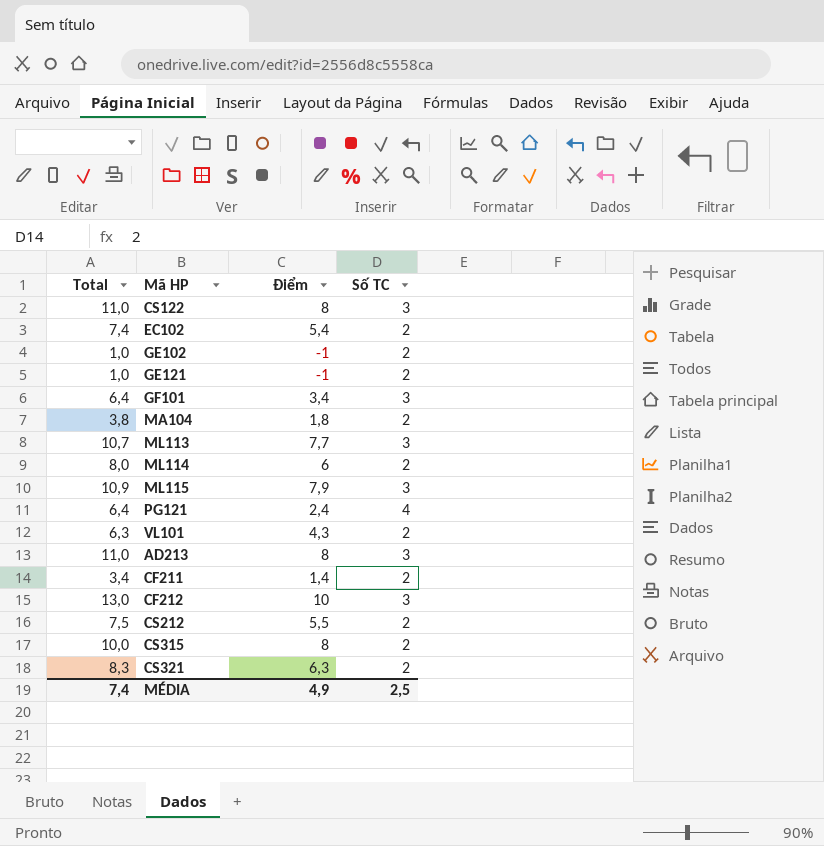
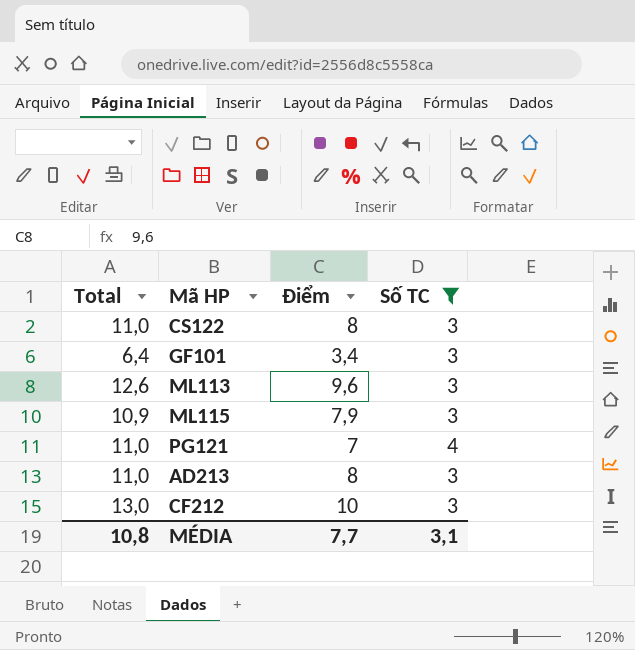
filter: none -> Số TC != 2
ML113 | Total: 10,7 -> 12,6
ML113 | Điểm: 7,7 -> 9,6
PG121 | Total: 6,4 -> 11,0
PG121 | Điểm: 2,4 -> 7
MÉDIA | Total: 7,4 -> 10,8
MÉDIA | Điểm: 4,9 -> 7,7
MÉDIA | Số TC: 2,5 -> 3,1

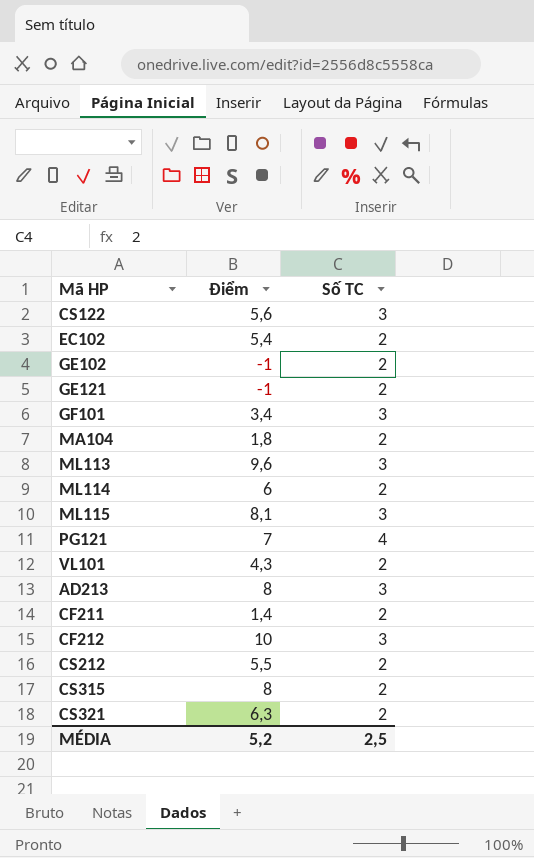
filter: Số TC != 2 -> none
column Total | formula: [Điểm] + [Số TC] -> none
CS122 | Điểm: 8 -> 5,6
ML115 | Điểm: 7,9 -> 8,1
MÉDIA | Điểm: 7,7 -> 5,2
MÉDIA | Số TC: 3,1 -> 2,5

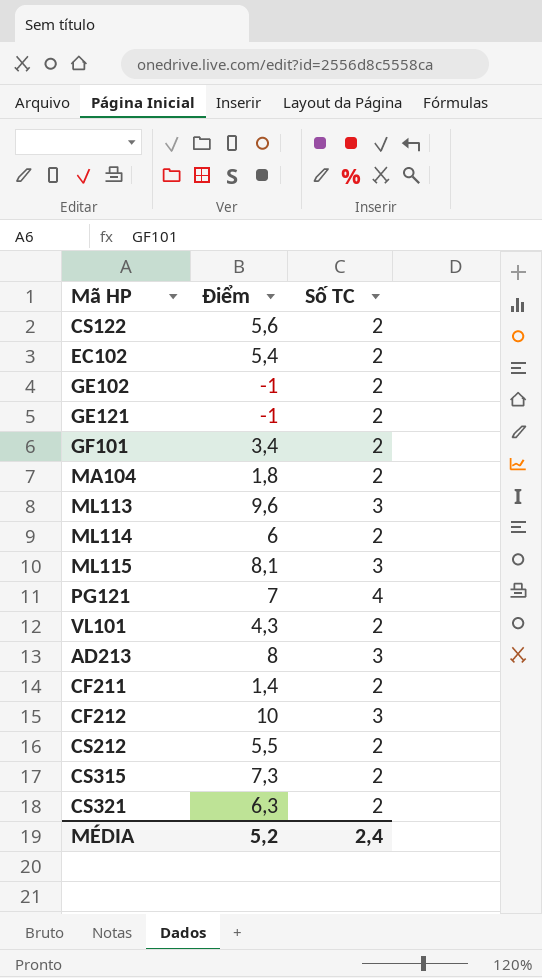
CS122 | Số TC: 3 -> 2
GF101 | Số TC: 3 -> 2
CS315 | Điểm: 8 -> 7,3
MÉDIA | Số TC: 2,5 -> 2,4

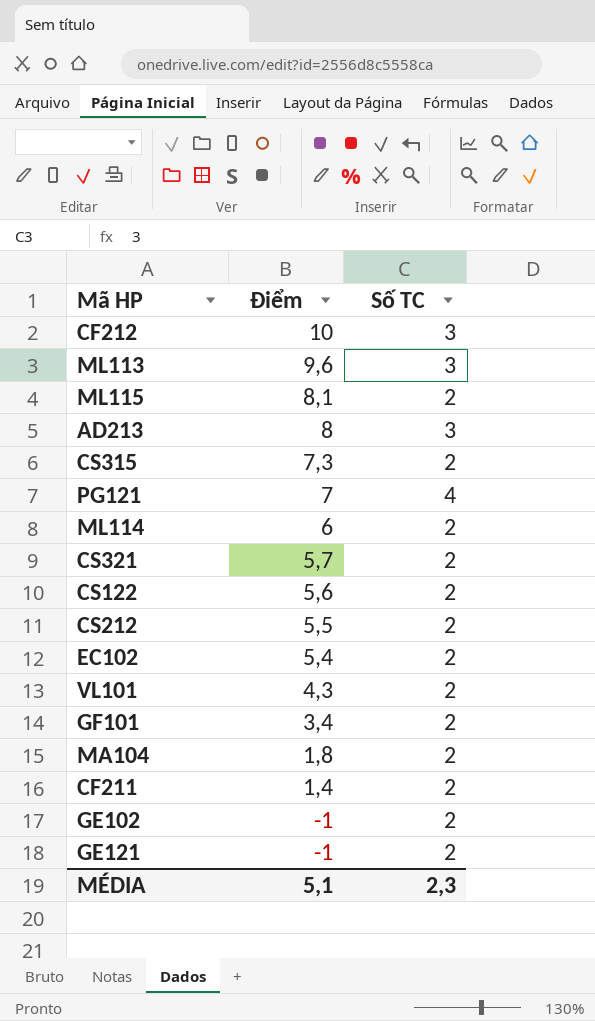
row order: none -> Điểm descending
ML115 | Số TC: 3 -> 2
CS321 | Điểm: 6,3 -> 5,7
MÉDIA | Điểm: 5,2 -> 5,1
MÉDIA | Số TC: 2,4 -> 2,3

